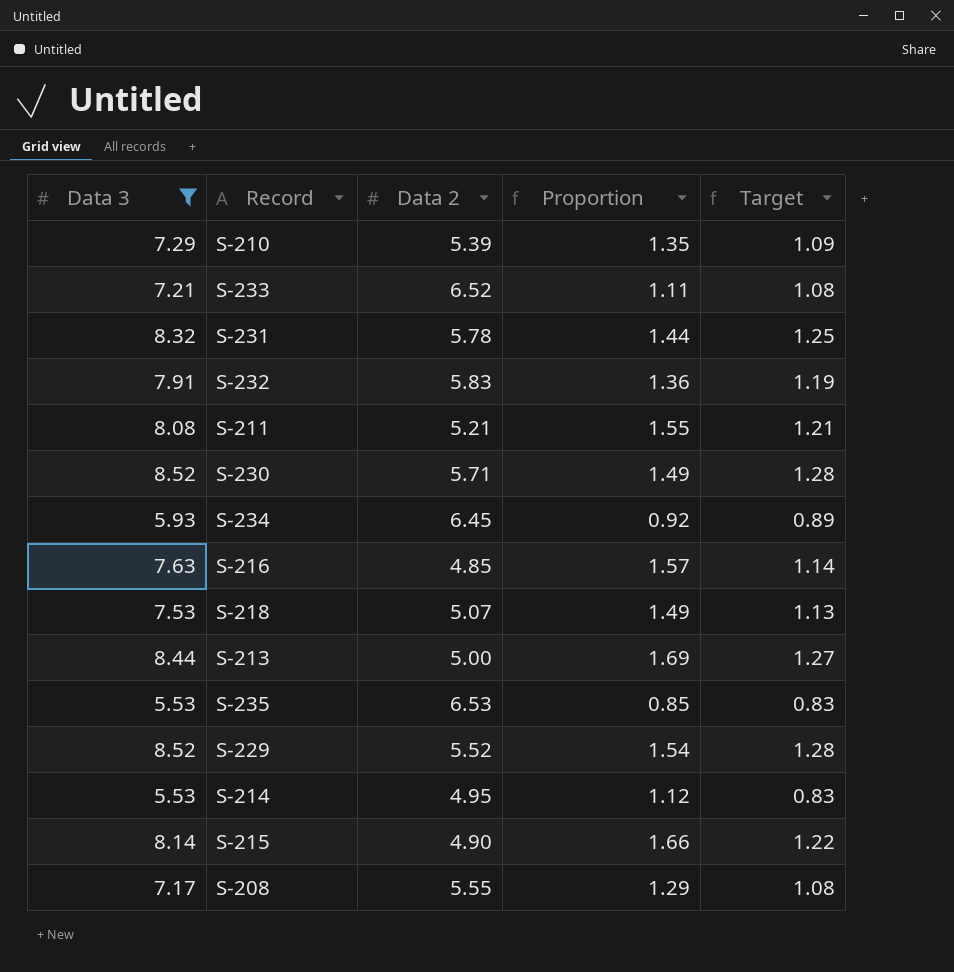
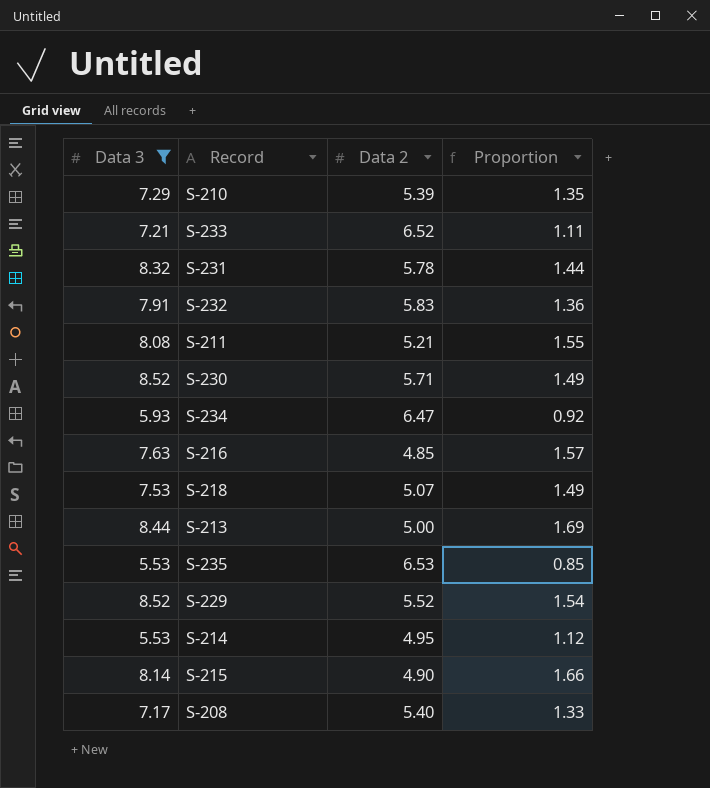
column Target | formula: [Data 3] * 0.15 -> none
S-234 | Data 2: 6.45 -> 6.47
S-208 | Data 2: 5.55 -> 5.40
S-208 | Proportion: 1.29 -> 1.33

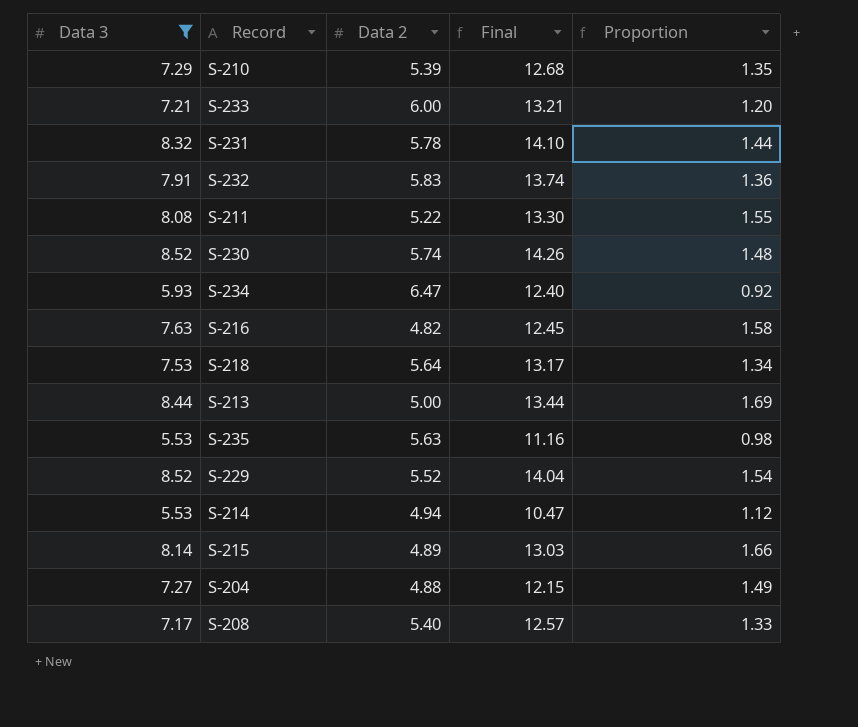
column Final | formula: none -> [Data 3] + [Data 2]
S-233 | Data 2: 6.52 -> 6.00
S-233 | Proportion: 1.11 -> 1.20
S-211 | Data 2: 5.21 -> 5.22
S-230 | Data 2: 5.71 -> 5.74
S-230 | Proportion: 1.49 -> 1.48
S-216 | Data 2: 4.85 -> 4.82
S-216 | Proportion: 1.57 -> 1.58
S-218 | Data 2: 5.07 -> 5.64
S-218 | Proportion: 1.49 -> 1.34
S-235 | Data 2: 6.53 -> 5.63
S-235 | Proportion: 0.85 -> 0.98
S-214 | Data 2: 4.95 -> 4.94
S-215 | Data 2: 4.90 -> 4.89
row S-204: none -> 7.27 | 4.88 | 12.15 | 1.49

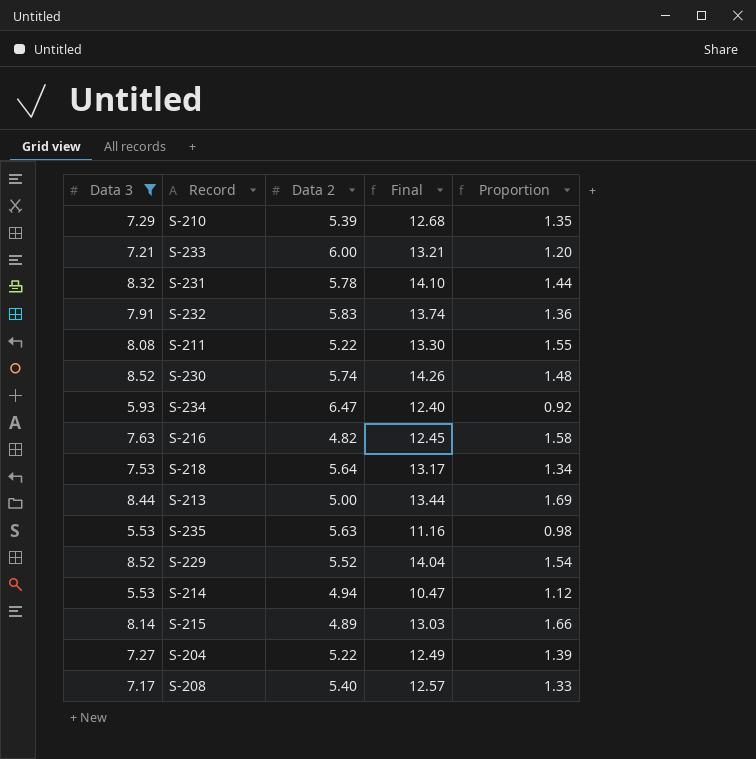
S-204 | Data 2: 4.88 -> 5.22
S-204 | Final: 12.15 -> 12.49
S-204 | Proportion: 1.49 -> 1.39

